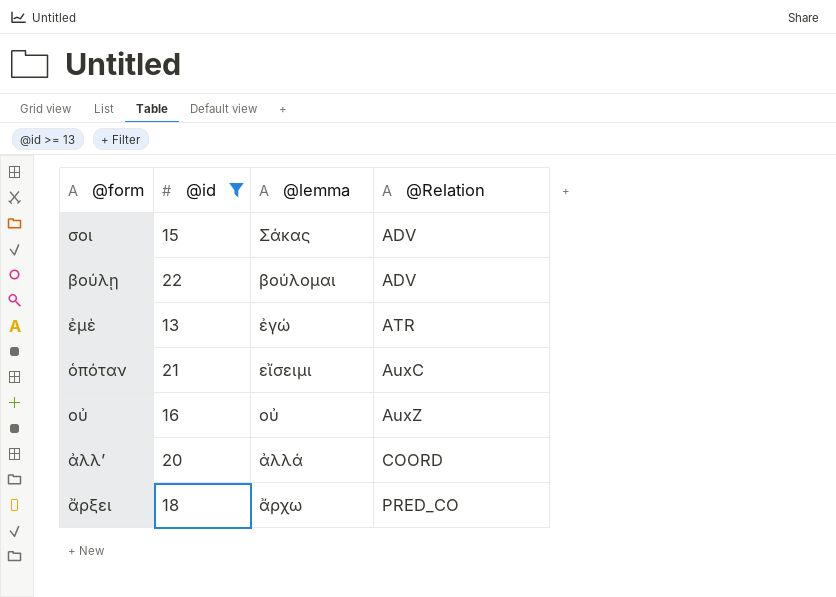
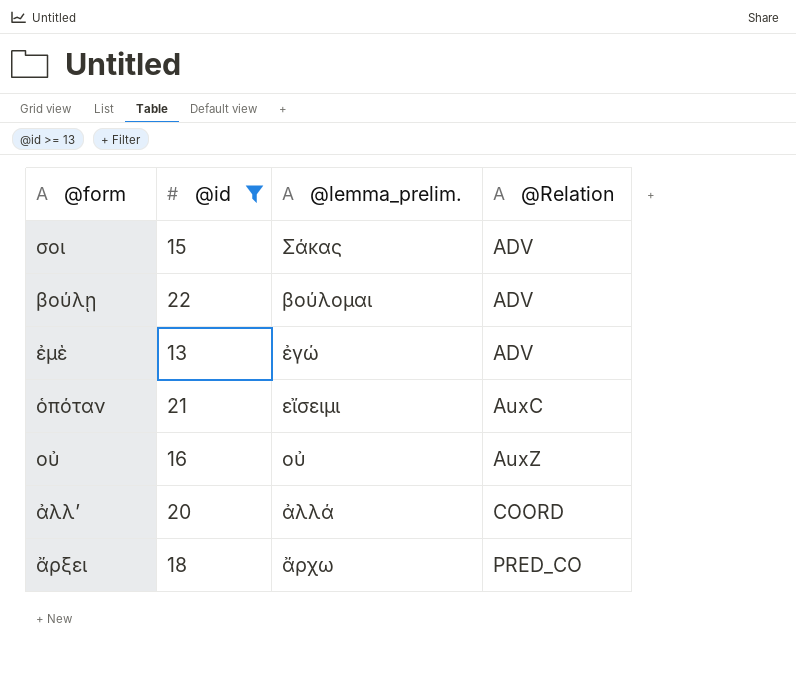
column name: @lemma -> @lemma_prelim.
ἐμὲ | @Relation: ATR -> ADV

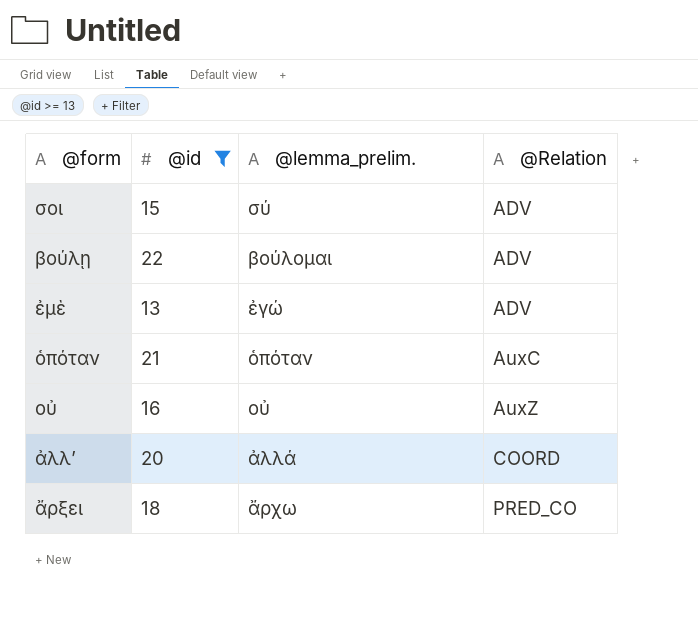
σοι | @lemma_prelim.: Σάκας -> σύ
ὁπόταν | @lemma_prelim.: εἴσειμι -> ὁπόταν

